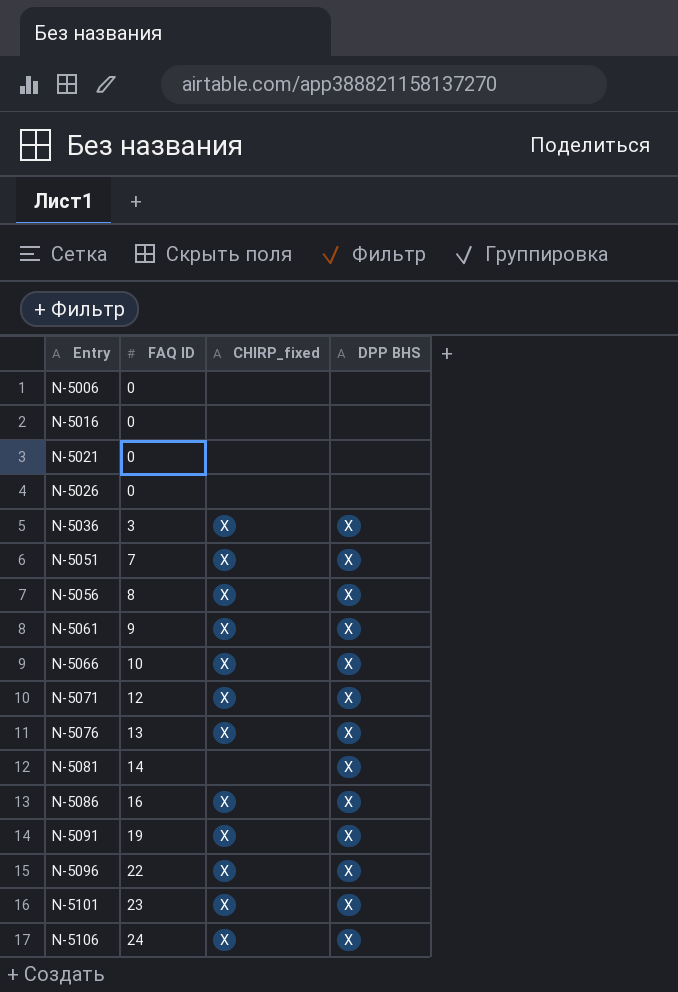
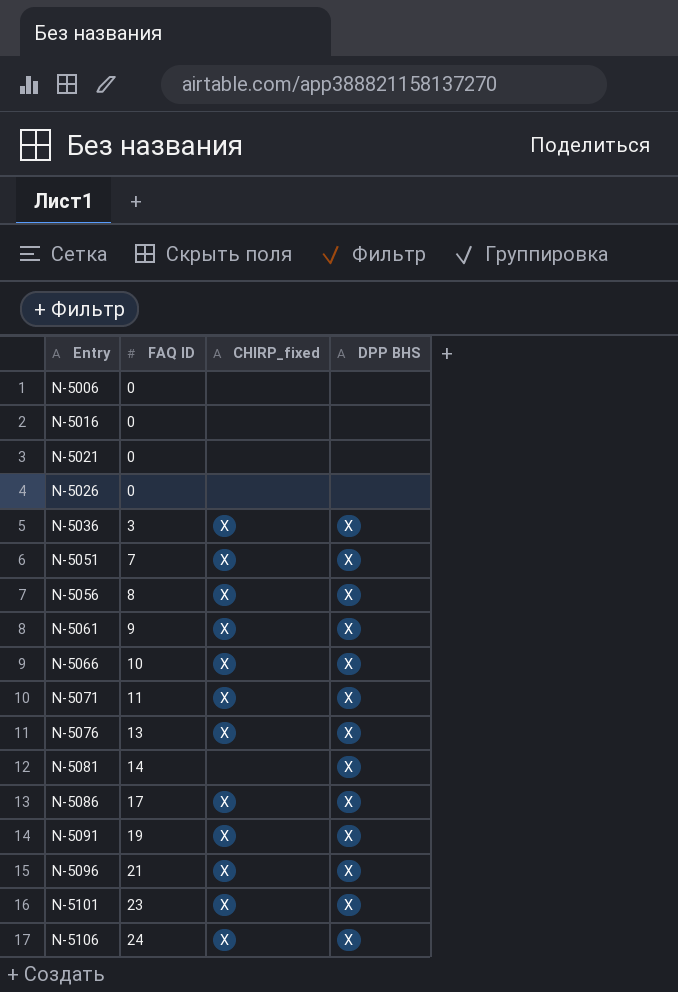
N-5071 | FAQ ID: 12 -> 11
N-5086 | FAQ ID: 16 -> 17
N-5096 | FAQ ID: 22 -> 21

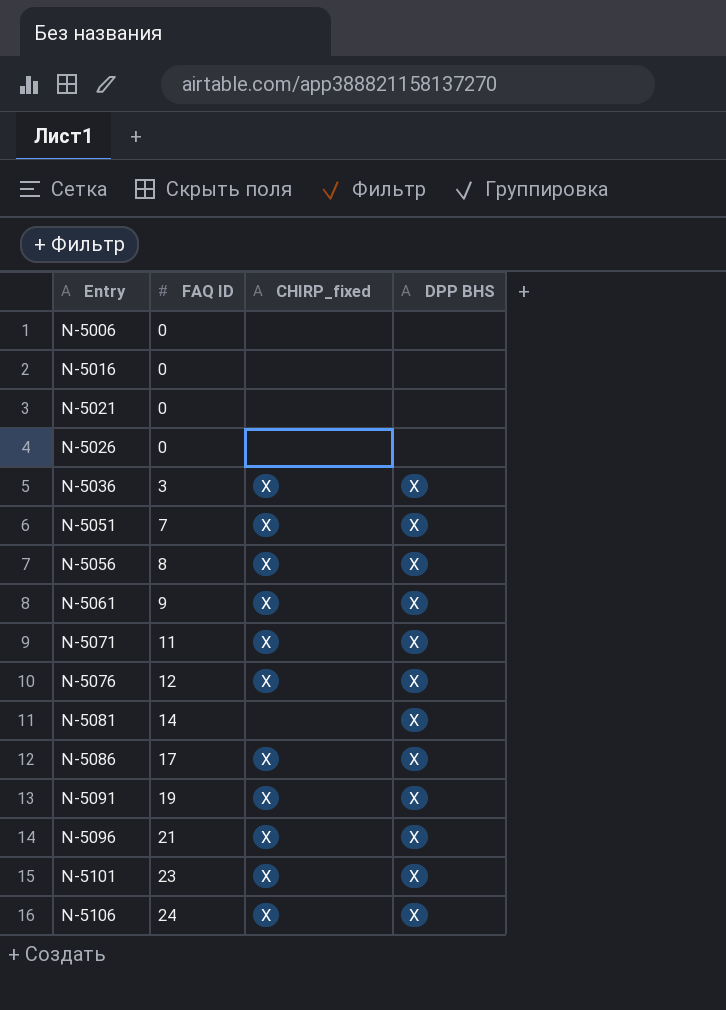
row N-5066: 10 | X | X -> none
N-5076 | FAQ ID: 13 -> 12

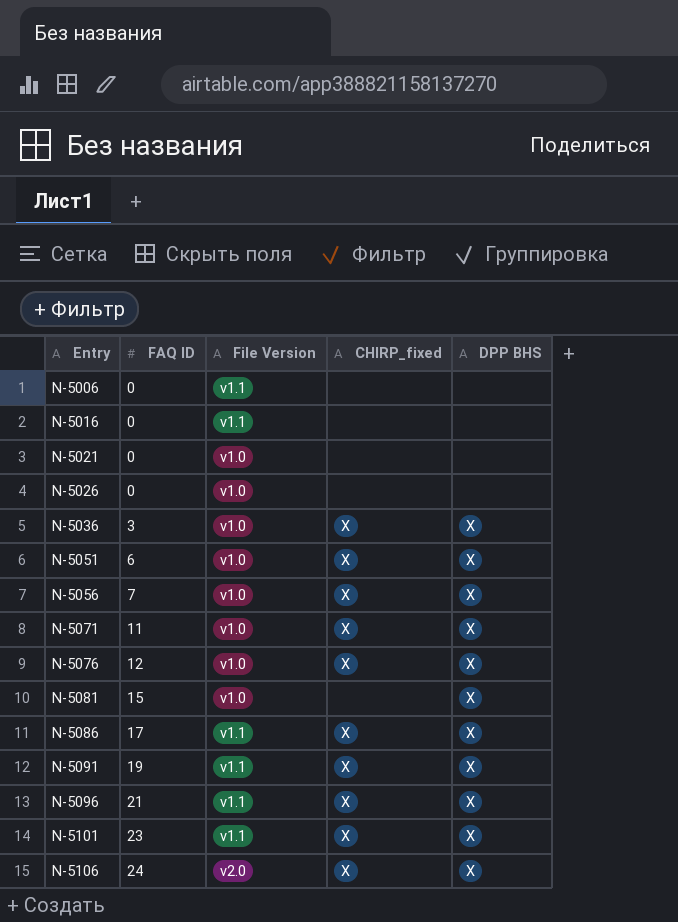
column File Version | position: none -> 3
row N-5061: 9 | X | X -> none
N-5051 | FAQ ID: 7 -> 6
N-5056 | FAQ ID: 8 -> 7
N-5081 | FAQ ID: 14 -> 15

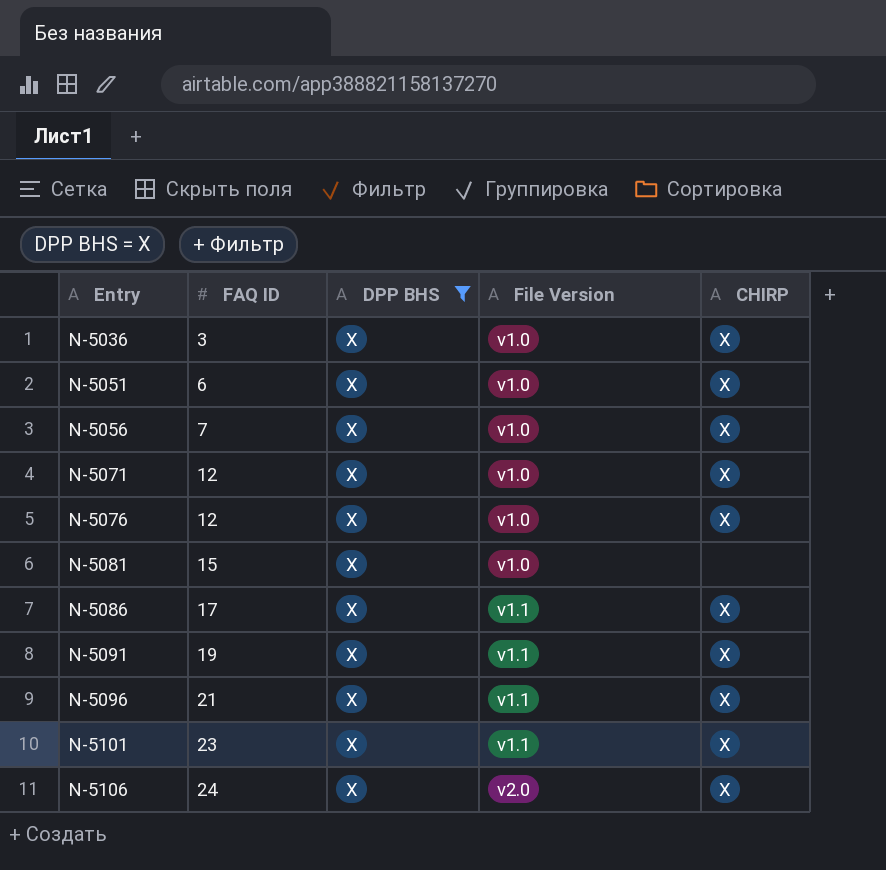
filter: none -> DPP BHS = X
column DPP BHS | position: 5 -> 3
column name: CHIRP_fixed -> CHIRP
N-5071 | FAQ ID: 11 -> 12

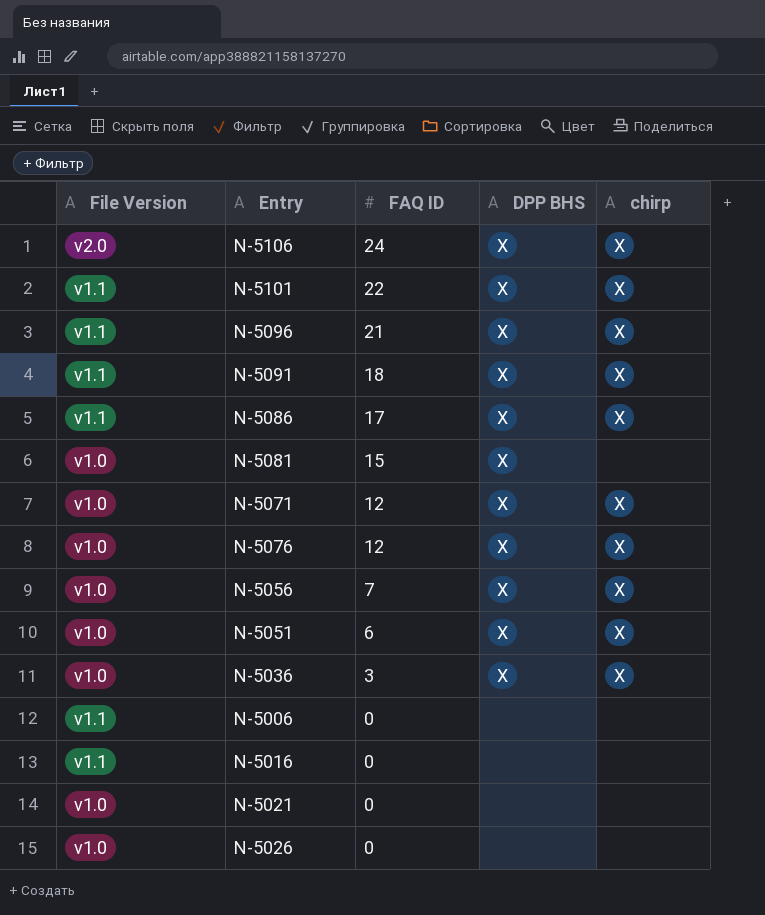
filter: DPP BHS = X -> none
row order: Entry ascending -> FAQ ID descending
column File Version | position: 4 -> 1
column name: CHIRP -> chirp
N-5101 | FAQ ID: 23 -> 22
N-5091 | FAQ ID: 19 -> 18

